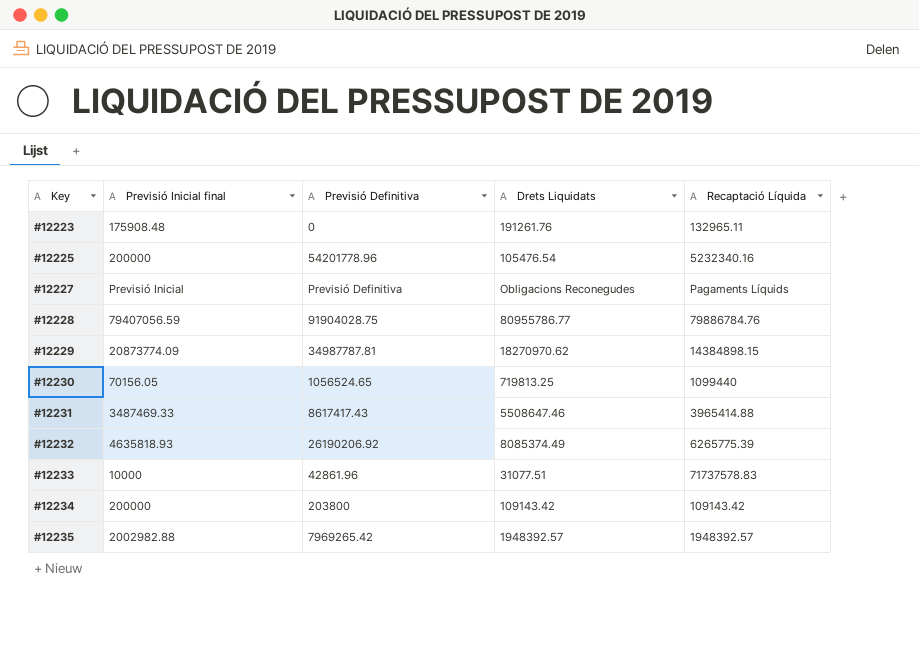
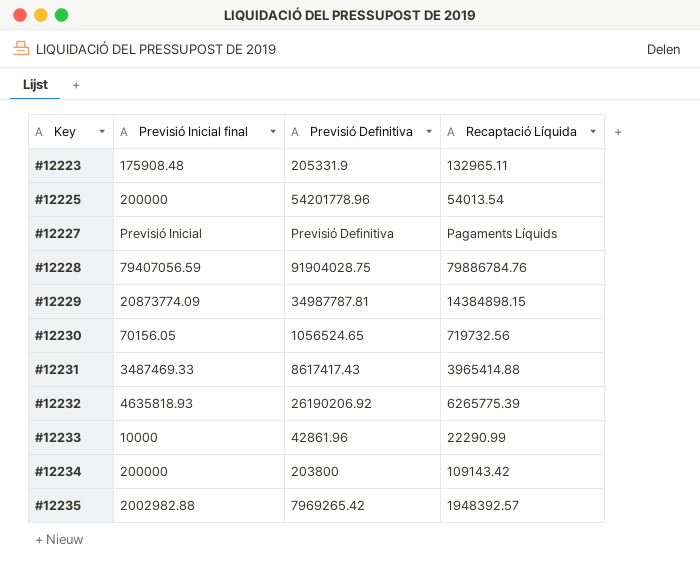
column Drets Liquidats | position: 4 -> none
#12223 | Previsió Definitiva: 0 -> 205331.9
#12225 | Recaptació Líquida: 5232340.16 -> 54013.54
#12230 | Recaptació Líquida: 1099440 -> 719732.56
#12233 | Recaptació Líquida: 71737578.83 -> 22290.99

